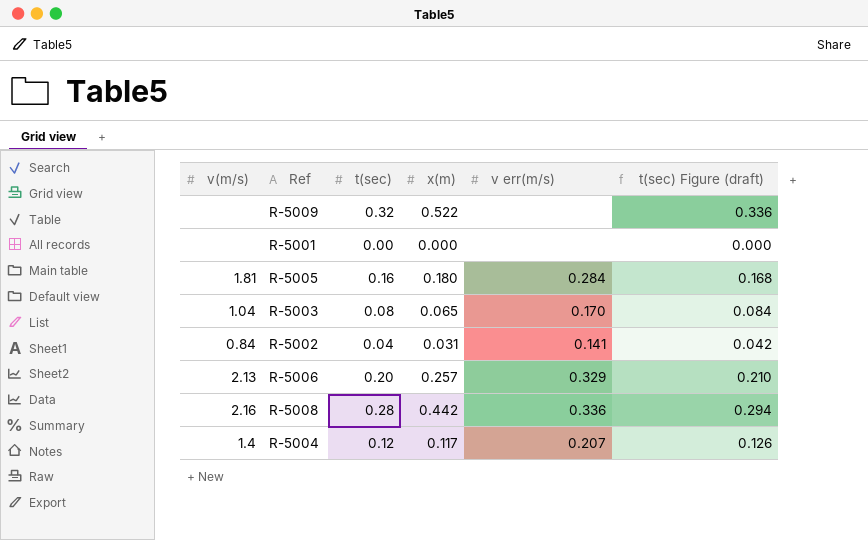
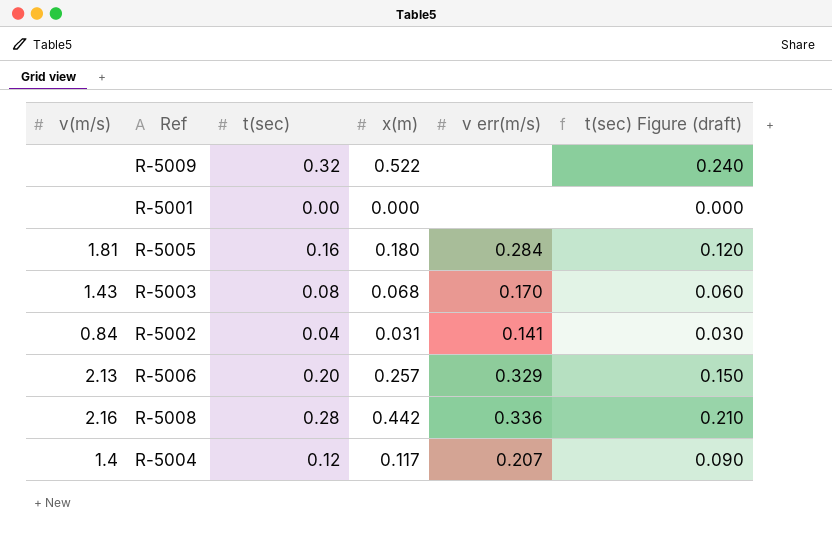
column t(sec) Figure (draft) | formula: [t(sec)] * 1.05 -> [t(sec)] * 0.75
R-5003 | v(m/s): 1.04 -> 1.43
R-5003 | x(m): 0.065 -> 0.068

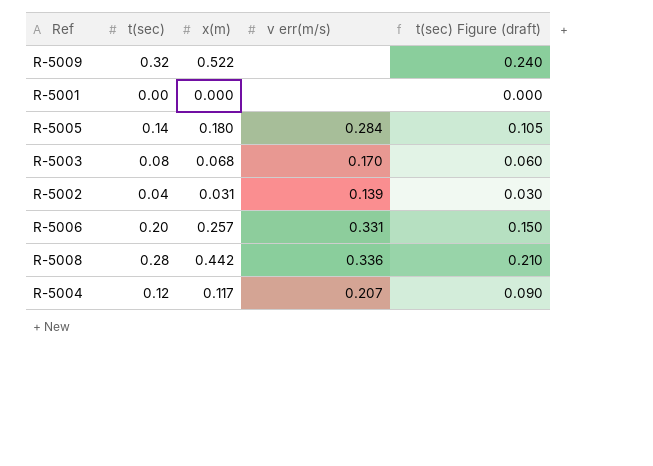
column v(m/s) | position: 1 -> none
R-5005 | t(sec): 0.16 -> 0.14
R-5005 | t(sec) Figure (draft): 0.120 -> 0.105
R-5002 | v err(m/s): 0.141 -> 0.139
R-5006 | v err(m/s): 0.329 -> 0.331

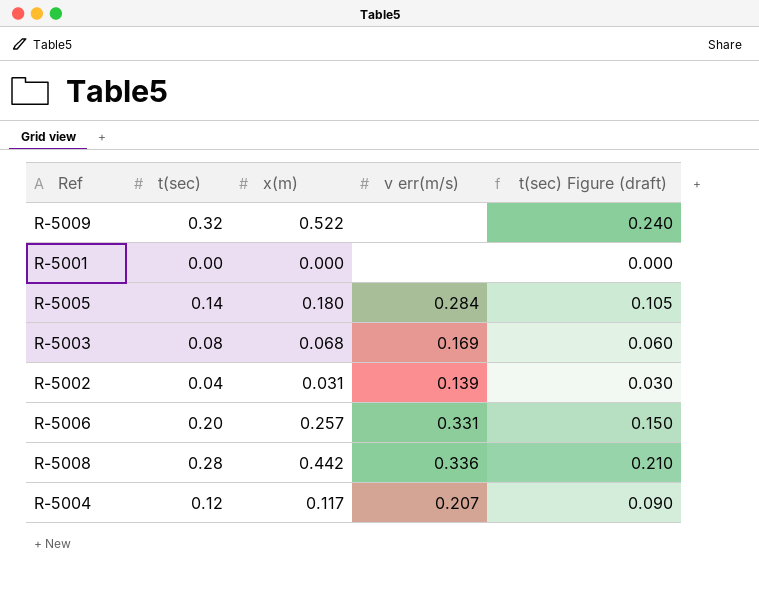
R-5003 | v err(m/s): 0.170 -> 0.169

